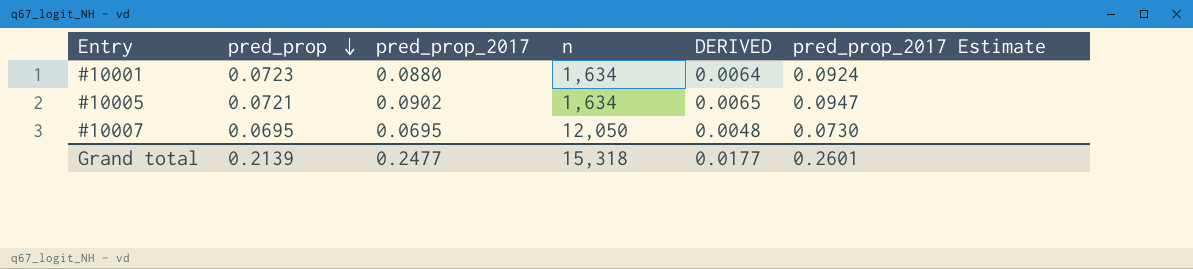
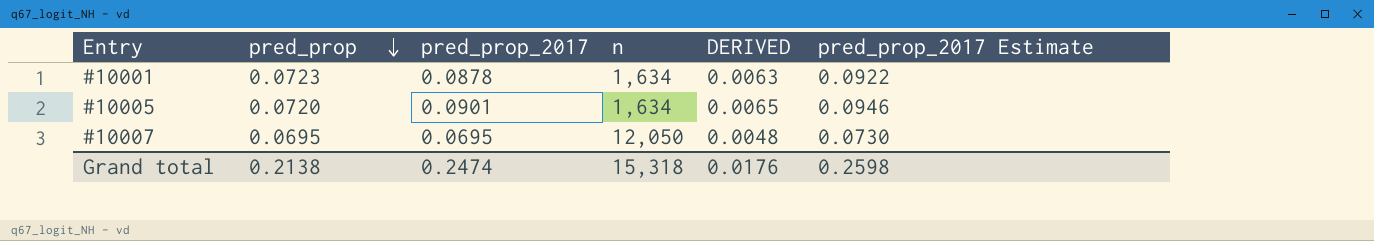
#10001 | pred_prop_2017: 0.0880 -> 0.0878
#10001 | DERIVED: 0.0064 -> 0.0063
#10001 | pred_prop_2017 Estimate: 0.0924 -> 0.0922
#10005 | pred_prop: 0.0721 -> 0.0720
#10005 | pred_prop_2017: 0.0902 -> 0.0901
#10005 | pred_prop_2017 Estimate: 0.0947 -> 0.0946
Grand total | pred_prop: 0.2139 -> 0.2138
Grand total | pred_prop_2017: 0.2477 -> 0.2474
Grand total | DERIVED: 0.0177 -> 0.0176
Grand total | pred_prop_2017 Estimate: 0.2601 -> 0.2598

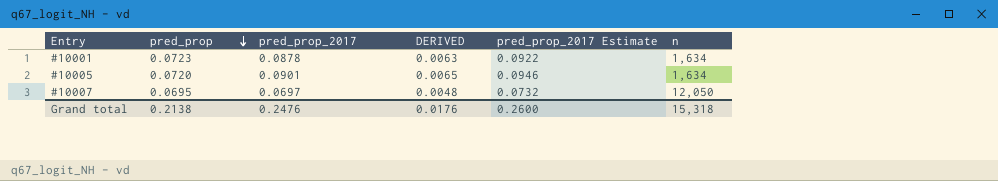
column n | position: 4 -> 6
#10007 | pred_prop_2017: 0.0695 -> 0.0697
#10007 | pred_prop_2017 Estimate: 0.0730 -> 0.0732
Grand total | pred_prop_2017: 0.2474 -> 0.2476
Grand total | pred_prop_2017 Estimate: 0.2598 -> 0.2600

